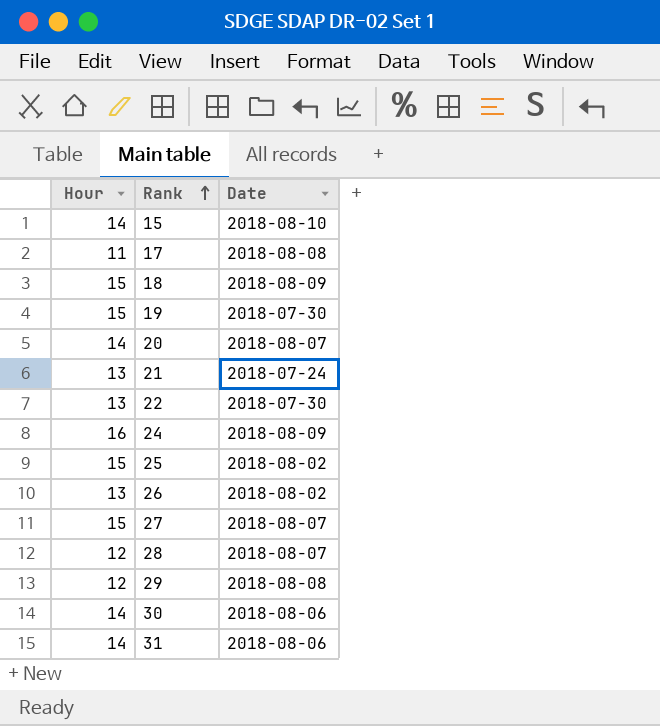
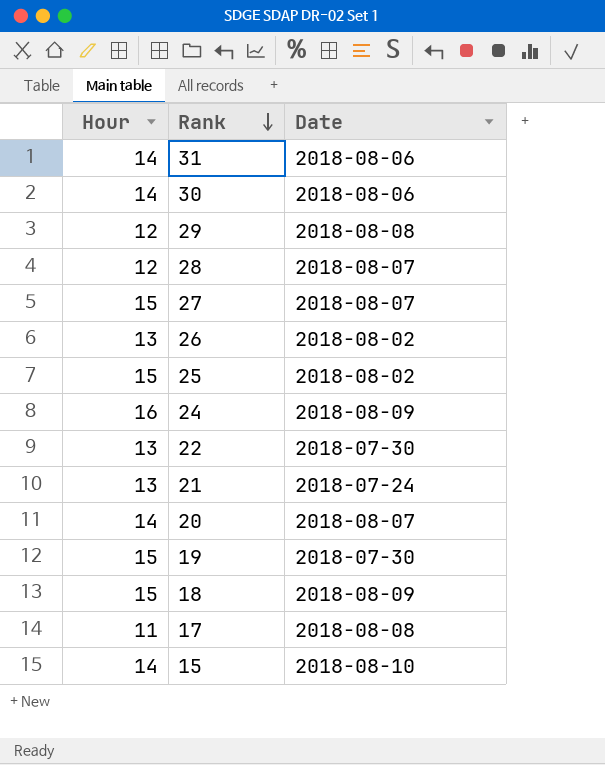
row order: Rank ascending -> Rank descending

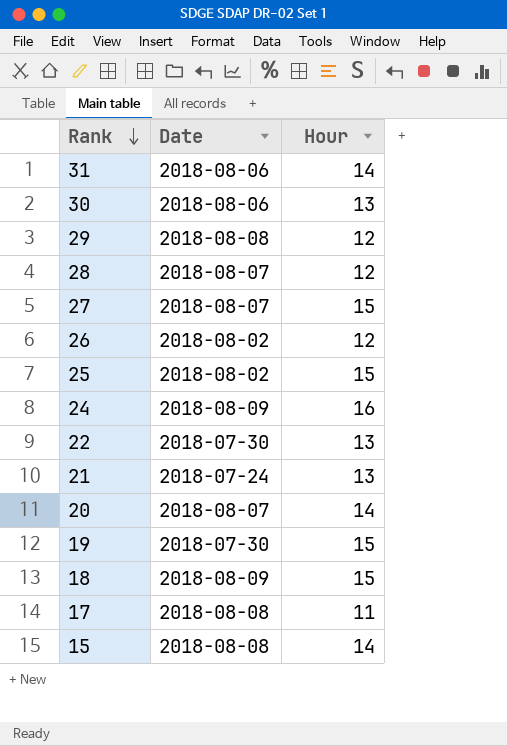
column Hour | position: 1 -> 3
30 | Hour: 14 -> 13
26 | Hour: 13 -> 12
15 | Date: 2018-08-10 -> 2018-08-08

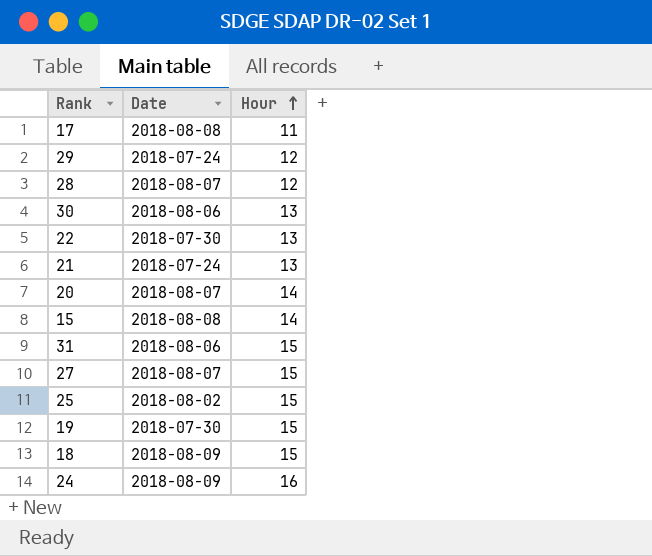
row order: Rank descending -> Hour ascending
row 26: 2018-08-02 | 12 -> none
29 | Date: 2018-08-08 -> 2018-07-24
31 | Hour: 14 -> 15

